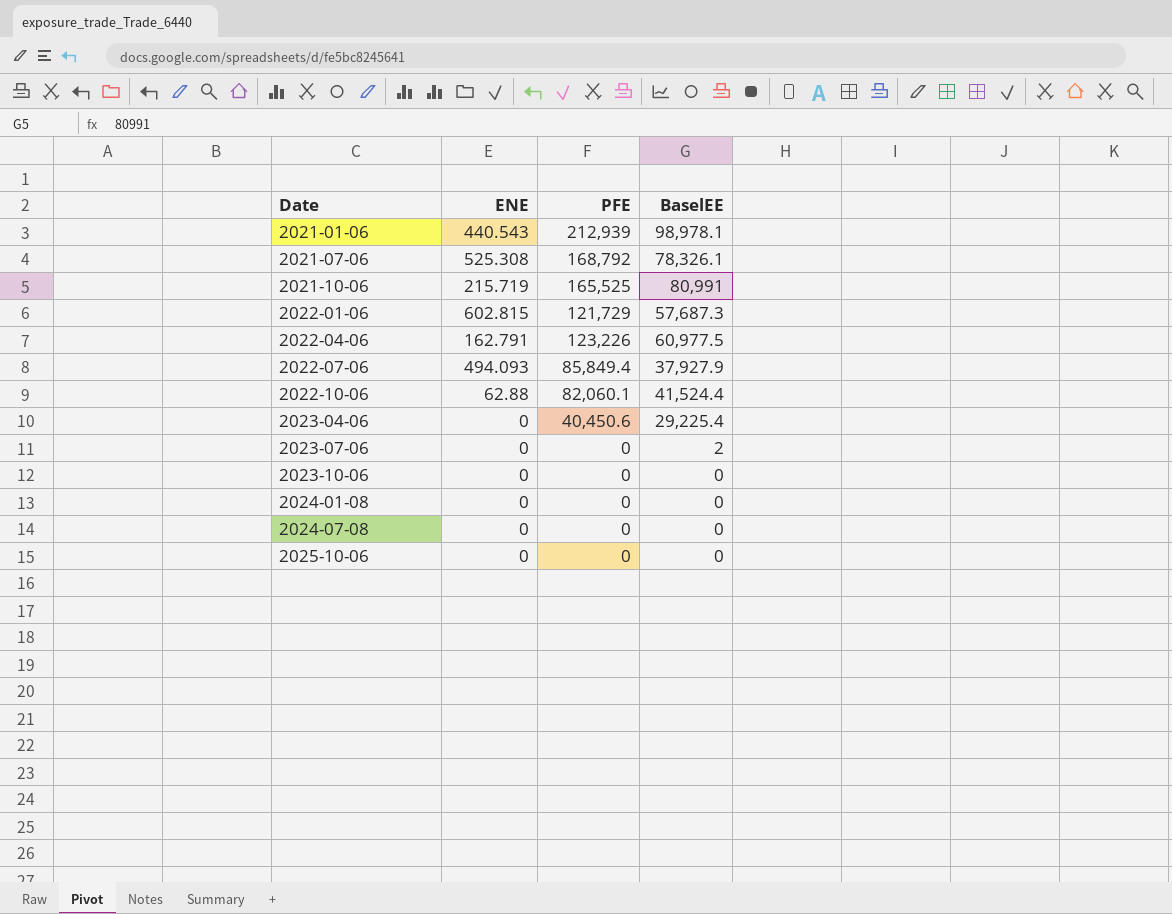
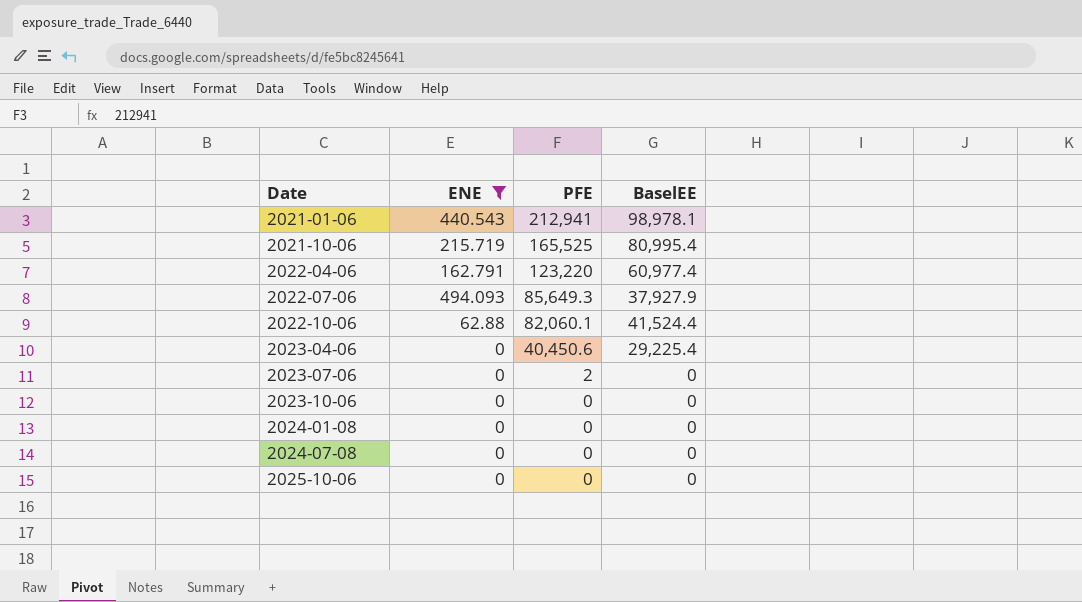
filter: none -> ENE <= 494.093
2021-01-06 | PFE: 212,939 -> 212,941
2021-10-06 | BaselEE: 80,991 -> 80,995.4
2022-04-06 | PFE: 123,226 -> 123,220
2022-04-06 | BaselEE: 60,977.5 -> 60,977.4
2022-07-06 | PFE: 85,849.4 -> 85,649.3
2023-07-06 | PFE: 0 -> 2
2023-07-06 | BaselEE: 2 -> 0

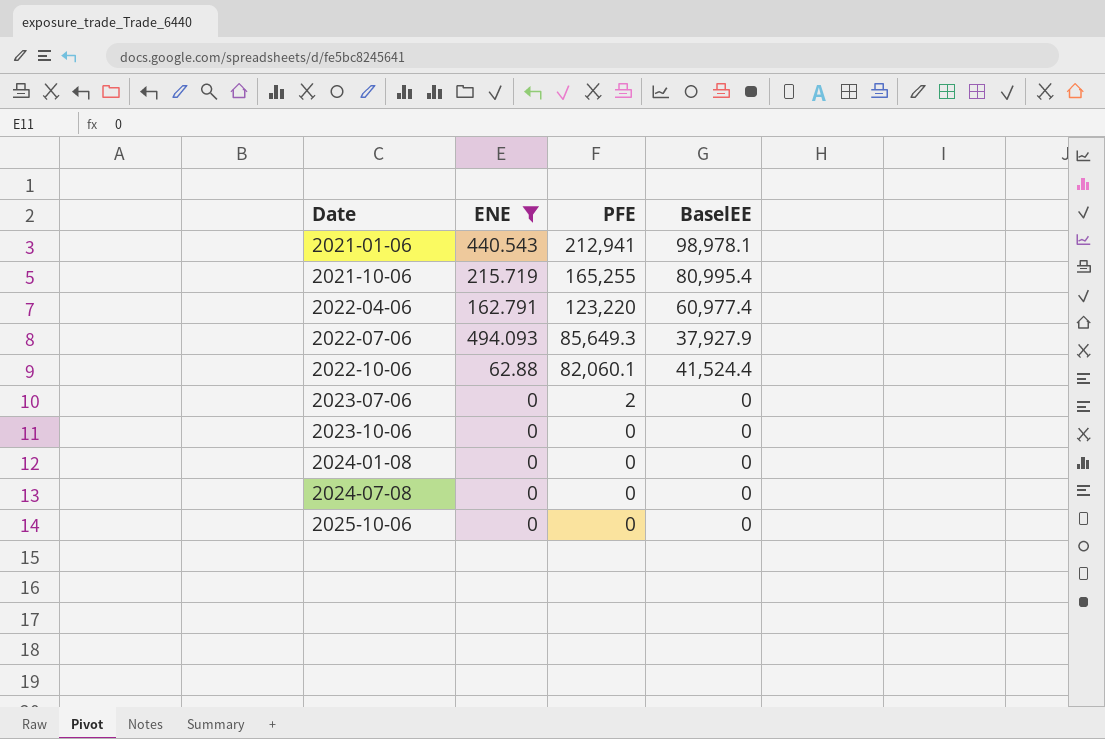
row 2023-04-06: 0 | 40,450.6 | 29,225.4 -> none
2021-10-06 | PFE: 165,525 -> 165,255

